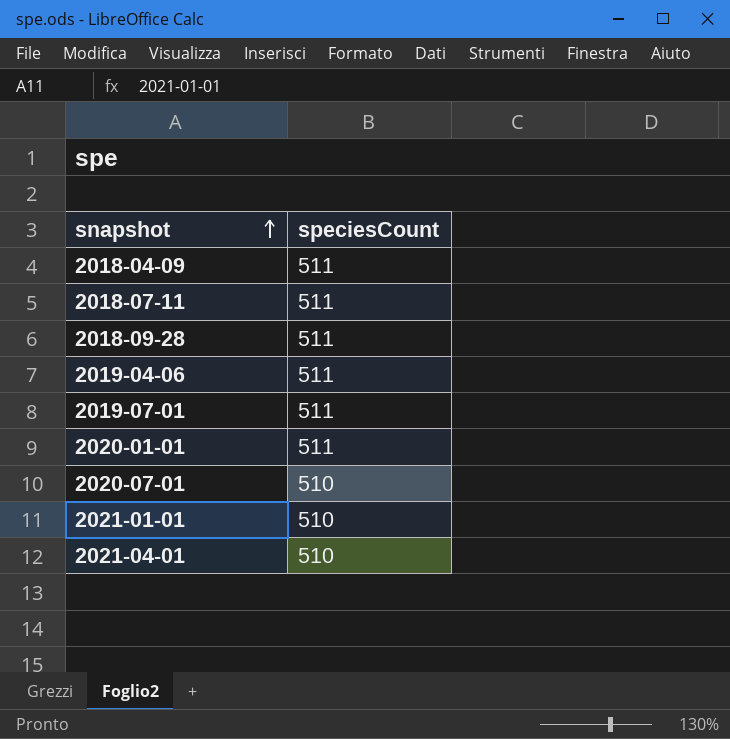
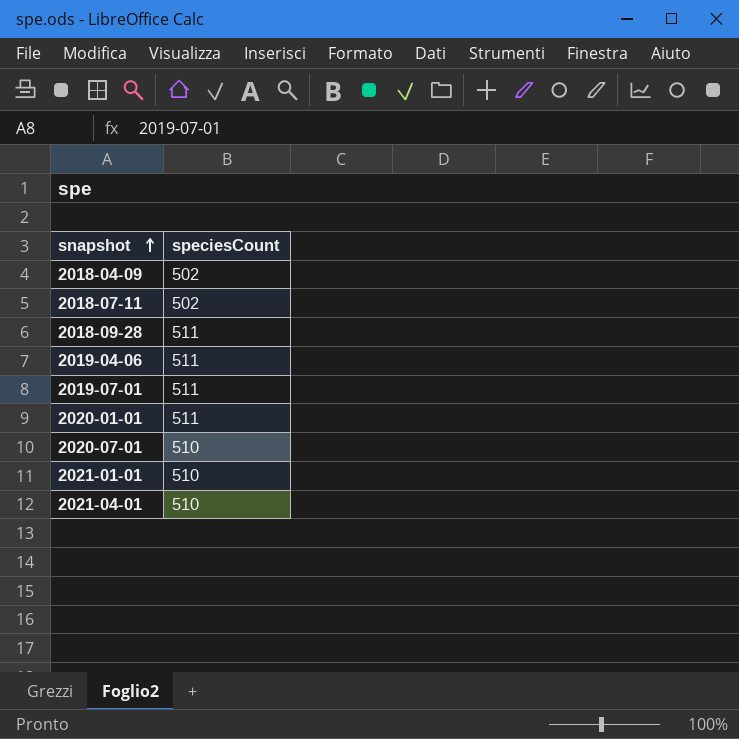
2018-04-09 | speciesCount: 511 -> 502
2018-07-11 | speciesCount: 511 -> 502

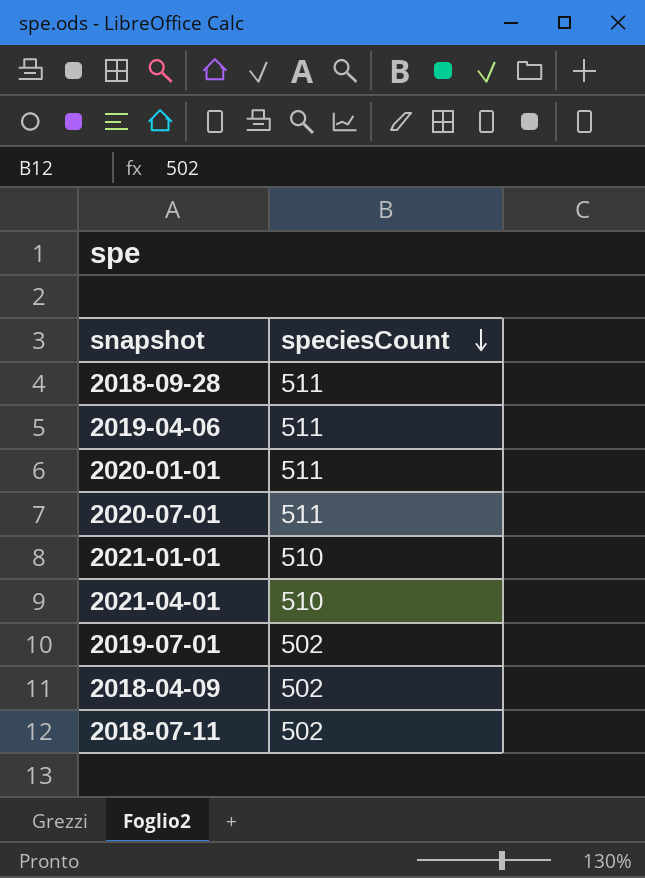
row order: snapshot ascending -> speciesCount descending
2020-07-01 | speciesCount: 510 -> 511
2019-07-01 | speciesCount: 511 -> 502

